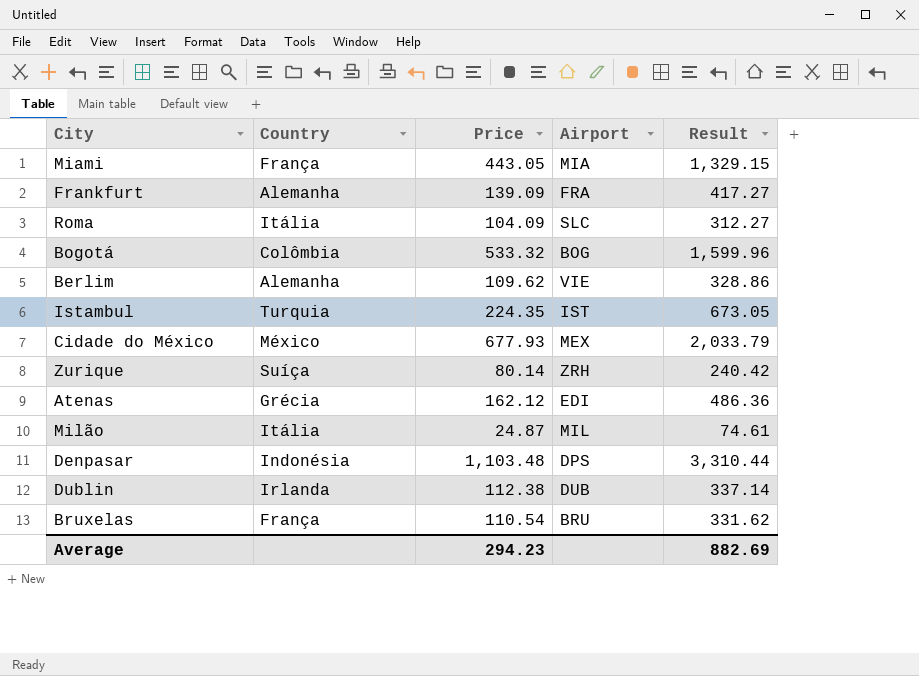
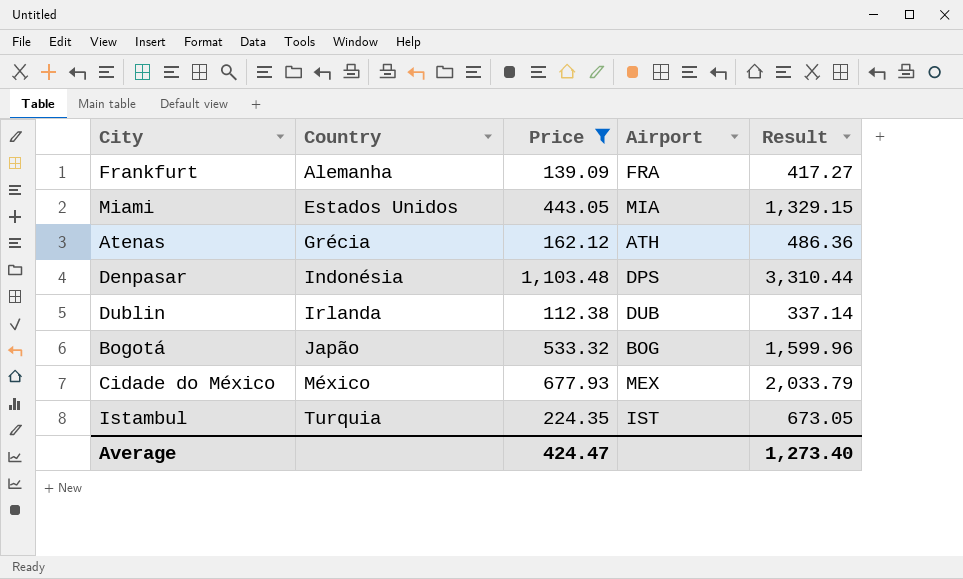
filter: none -> Price >= 112.38
row order: none -> Country ascending
Miami | Country: França -> Estados Unidos
Atenas | Airport: EDI -> ATH
Bogotá | Country: Colômbia -> Japão
Average | Price: 294.23 -> 424.47
Average | Result: 882.69 -> 1,273.40

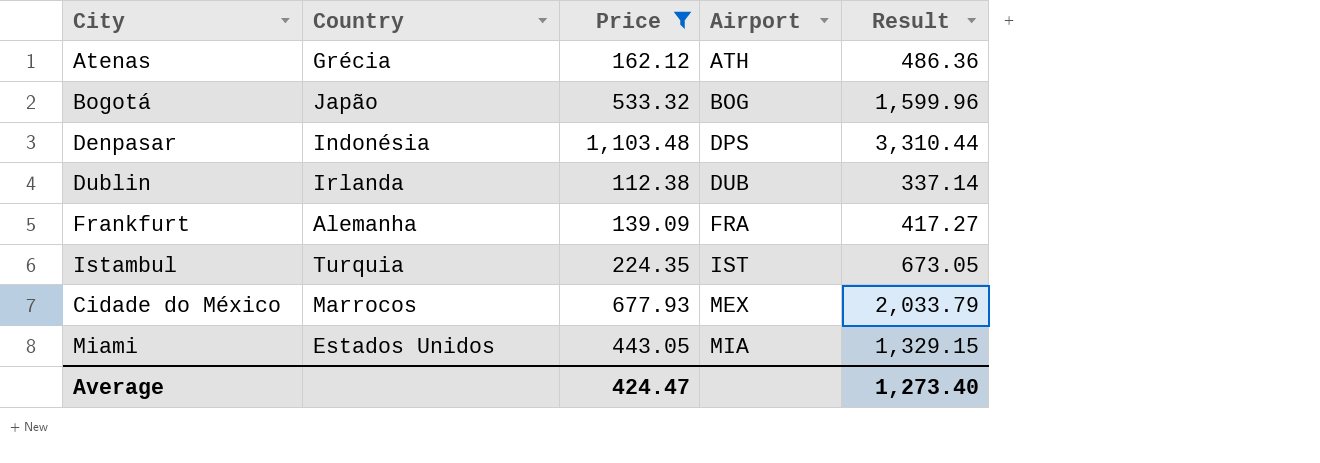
row order: Country ascending -> Airport ascending
Cidade do México | Country: México -> Marrocos

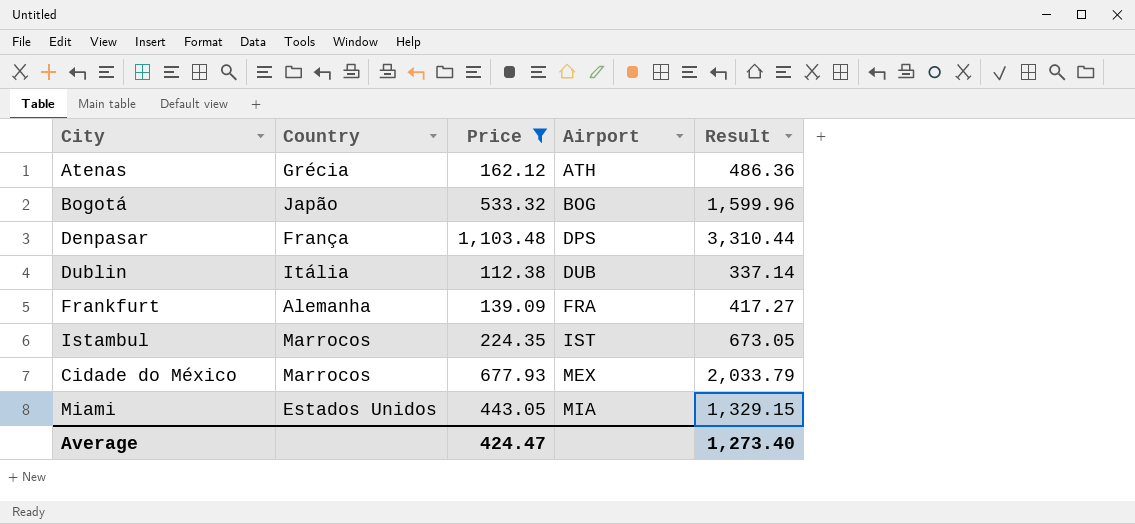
Denpasar | Country: Indonésia -> França
Dublin | Country: Irlanda -> Itália
Istambul | Country: Turquia -> Marrocos

